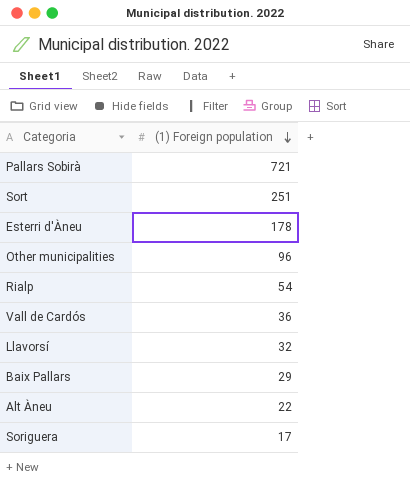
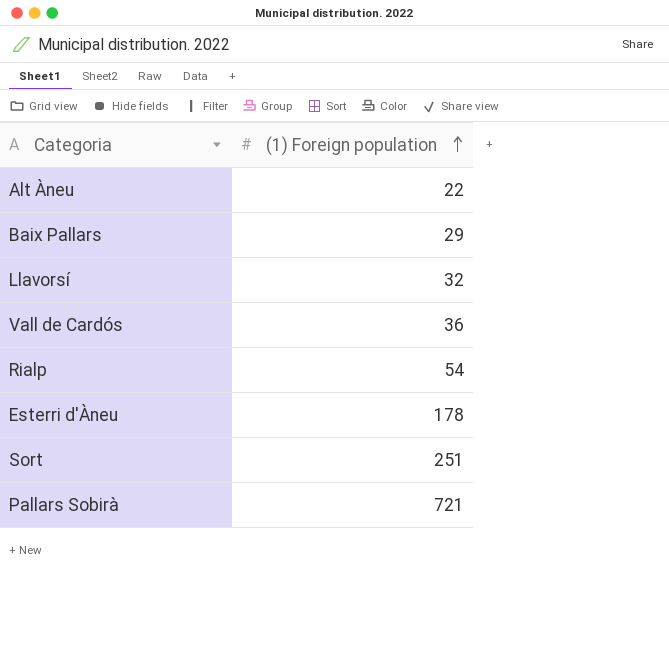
row order: (1) Foreign population descending -> (1) Foreign population ascending
row Other municipalities: 96 -> none
row Soriguera: 17 -> none

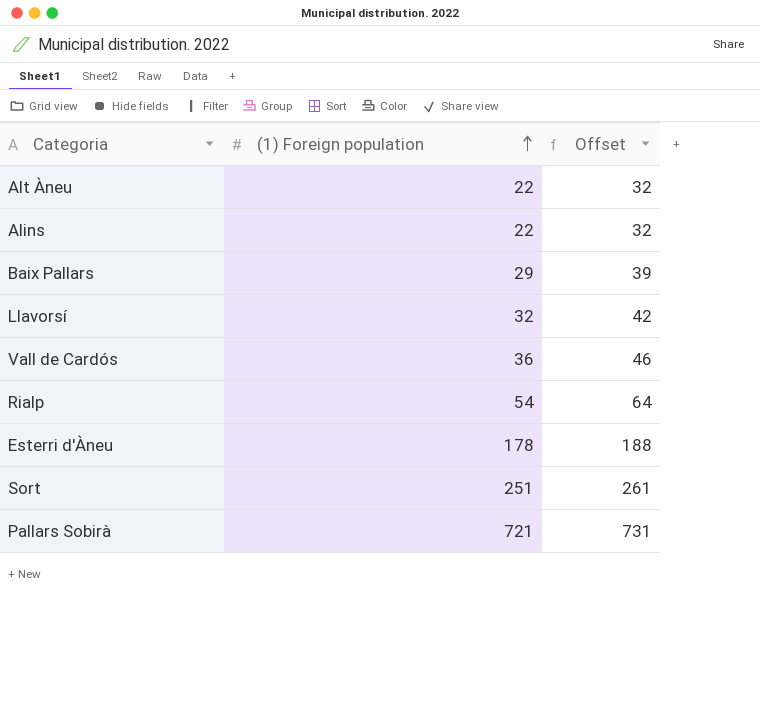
column Offset | formula: none -> [(1) Foreign population] + 10
row Alins: none -> 22 | 32

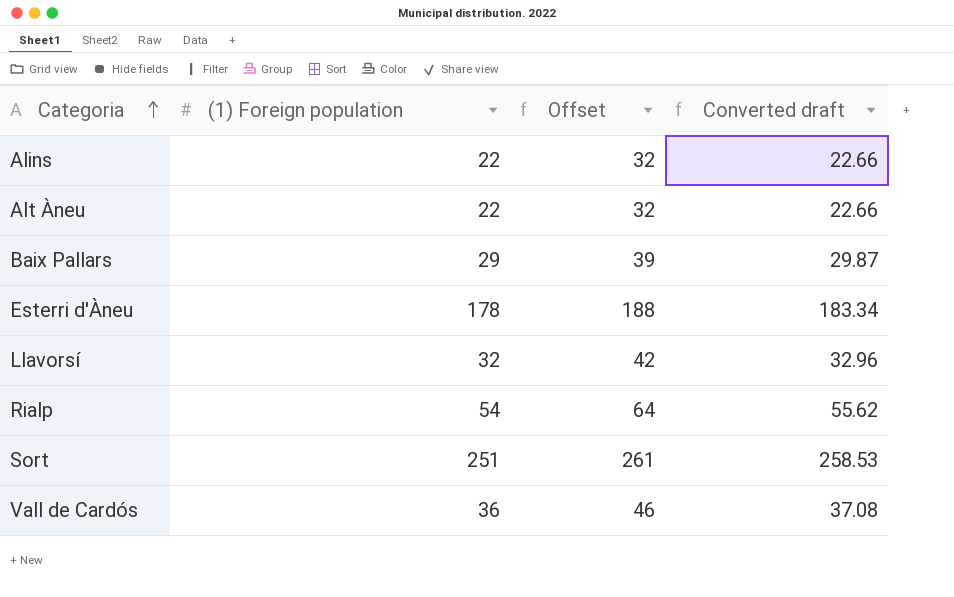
row order: (1) Foreign population ascending -> Categoria ascending
column Converted draft | formula: none -> [(1) Foreign population] * 1.03
row Pallars Sobirà: 721 | 731 -> none

